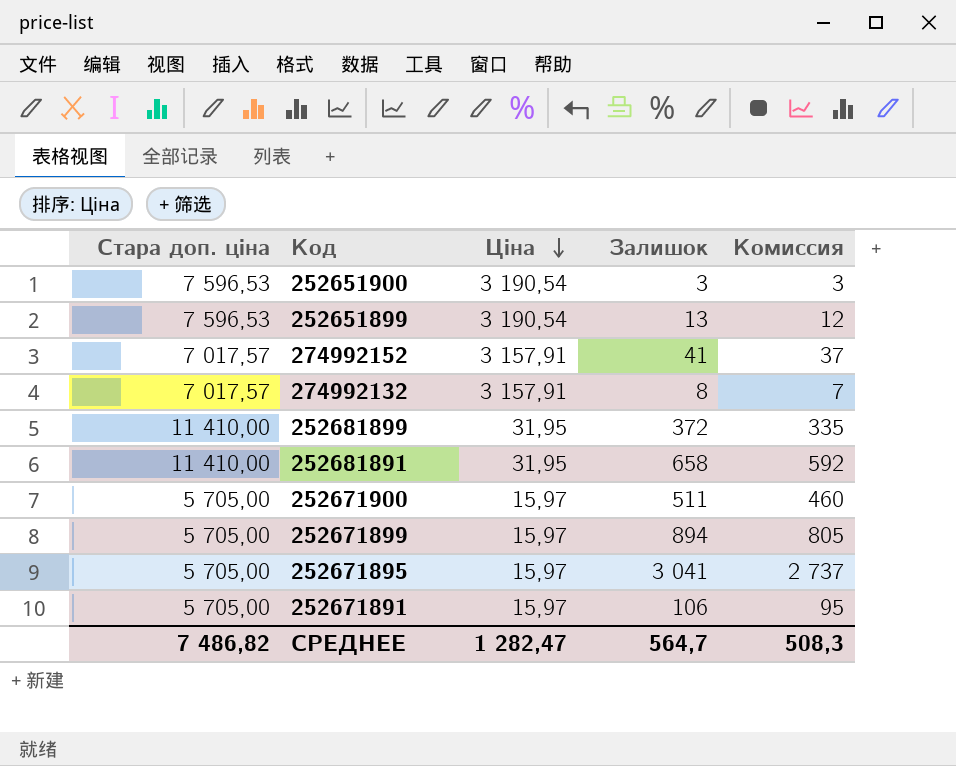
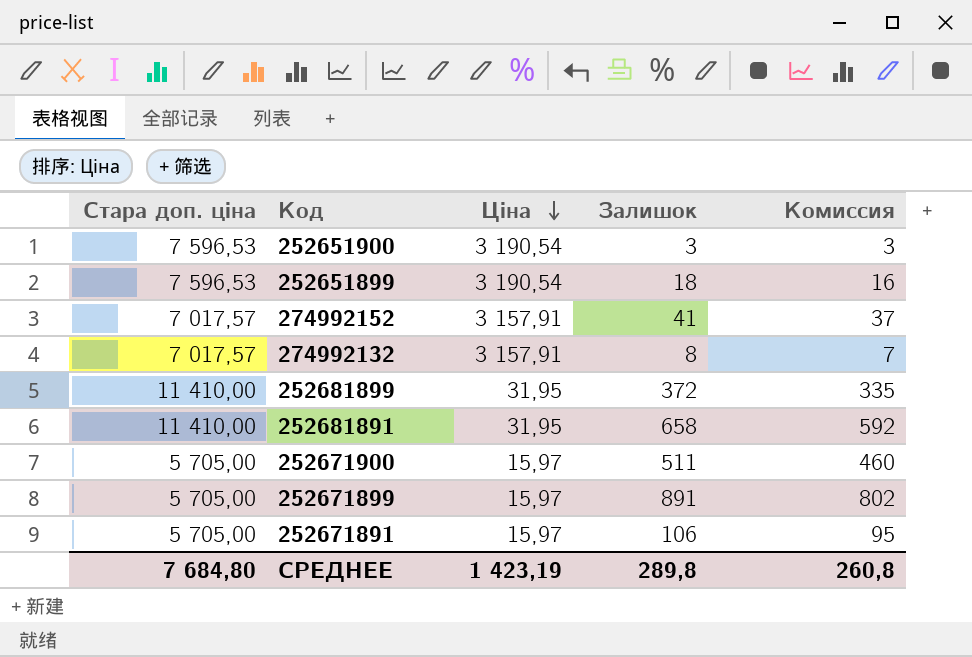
row 252671895: 5 705,00 | 15,97 | 3 041 | 2 737 -> none
252651899 | Залишок: 13 -> 18
252651899 | Комиссия: 12 -> 16
252671899 | Залишок: 894 -> 891
252671899 | Комиссия: 805 -> 802
СРЕДНЕЕ | Стара доп. ціна: 7 486,82 -> 7 684,80
СРЕДНЕЕ | Ціна: 1 282,47 -> 1 423,19
СРЕДНЕЕ | Залишок: 564,7 -> 289,8
СРЕДНЕЕ | Комиссия: 508,3 -> 260,8

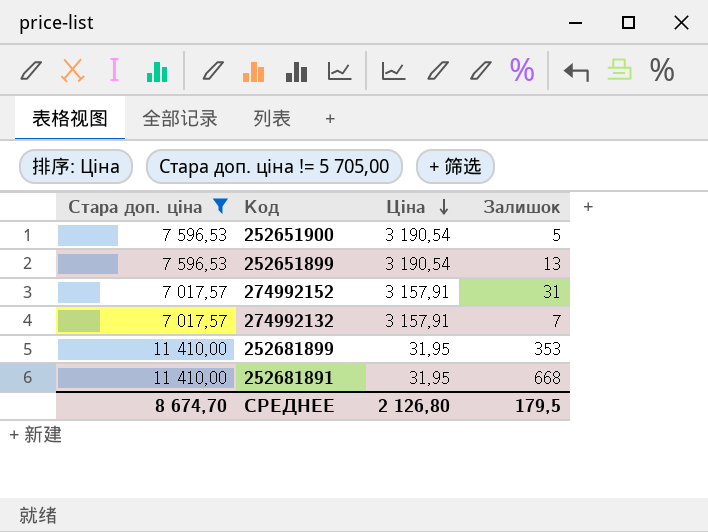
filter: none -> Стара доп. ціна != 5 705,00
column Комиссия | formula: [Залишок] * 0,9 -> none
252651900 | Залишок: 3 -> 5
252651899 | Залишок: 18 -> 13
274992152 | Залишок: 41 -> 31
274992132 | Залишок: 8 -> 7
252681899 | Залишок: 372 -> 353
252681891 | Залишок: 658 -> 668
СРЕДНЕЕ | Стара доп. ціна: 7 684,80 -> 8 674,70
СРЕДНЕЕ | Ціна: 1 423,19 -> 2 126,80
СРЕДНЕЕ | Залишок: 289,8 -> 179,5

